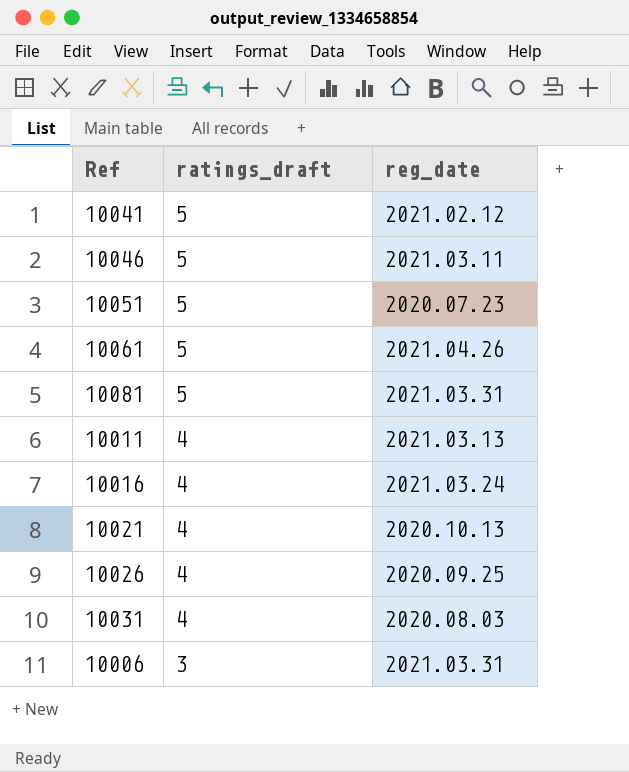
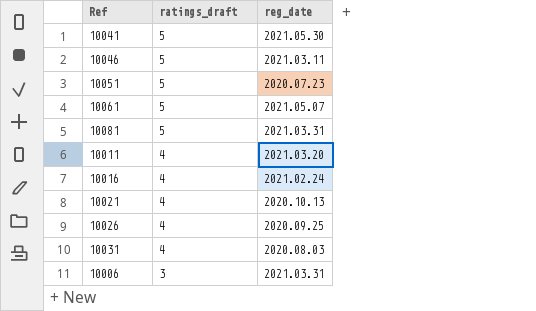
10041 | reg_date: 2021.02.12 -> 2021.05.30
10061 | reg_date: 2021.04.26 -> 2021.05.07
10011 | reg_date: 2021.03.13 -> 2021.03.20
10016 | reg_date: 2021.03.24 -> 2021.02.24

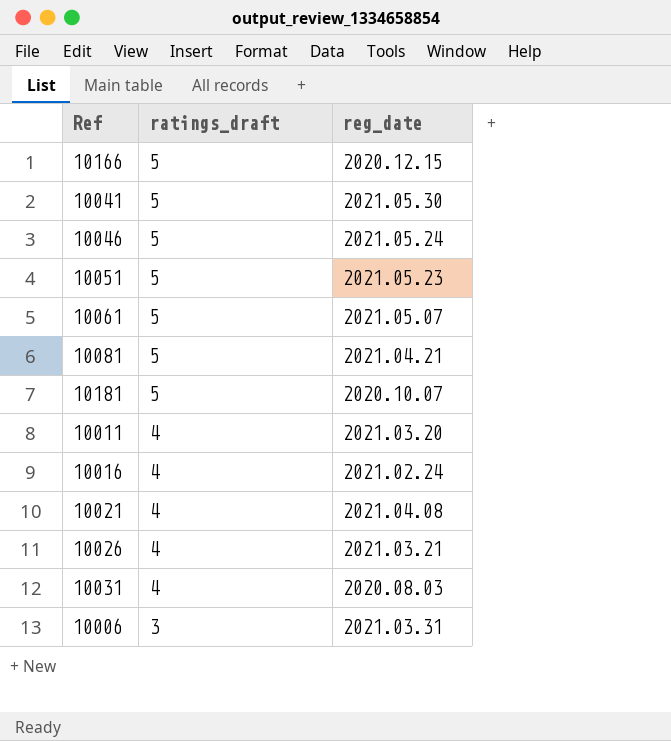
row 10166: none -> 5 | 2020.12.15
10046 | reg_date: 2021.03.11 -> 2021.05.24
10051 | reg_date: 2020.07.23 -> 2021.05.23
10081 | reg_date: 2021.03.31 -> 2021.04.21
row 10181: none -> 5 | 2020.10.07
10021 | reg_date: 2020.10.13 -> 2021.04.08
10026 | reg_date: 2020.09.25 -> 2021.03.21

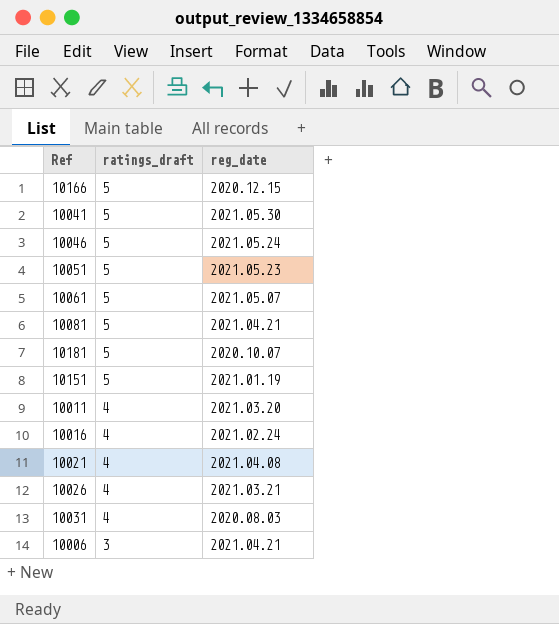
row 10151: none -> 5 | 2021.01.19
10006 | reg_date: 2021.03.31 -> 2021.04.21

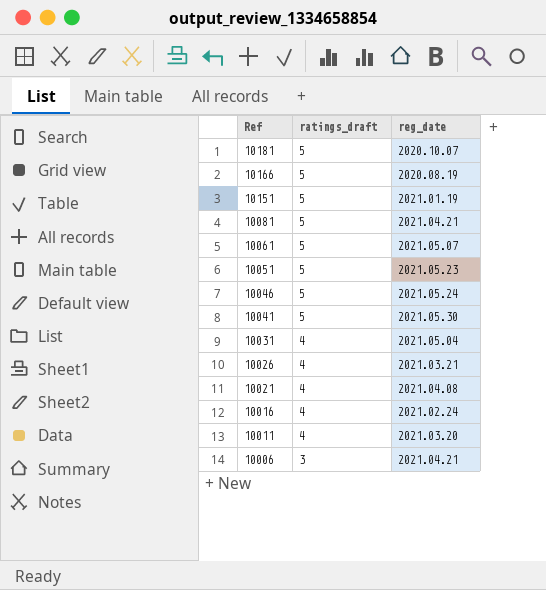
row order: ratings_draft descending -> Ref descending
10166 | reg_date: 2020.12.15 -> 2020.08.19
10031 | reg_date: 2020.08.03 -> 2021.05.04

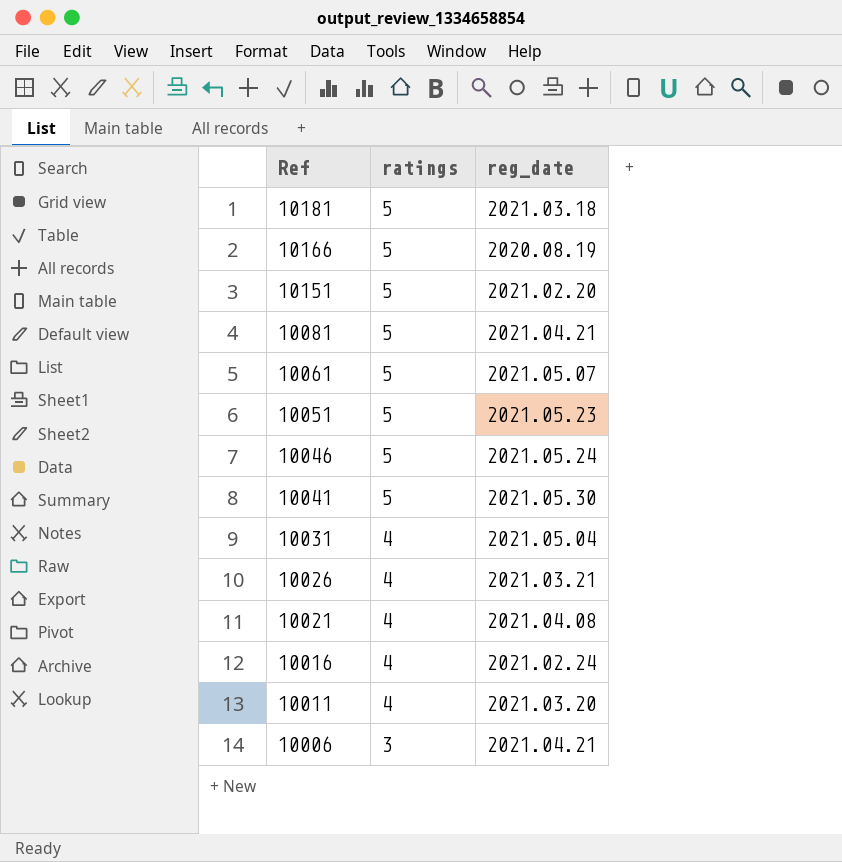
column name: ratings_draft -> ratings
10181 | reg_date: 2020.10.07 -> 2021.03.18
10151 | reg_date: 2021.01.19 -> 2021.02.20

